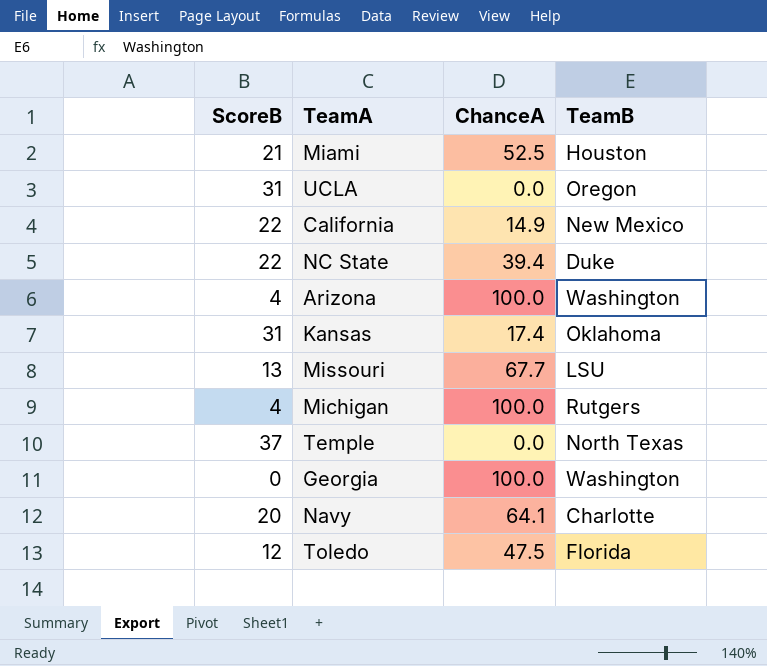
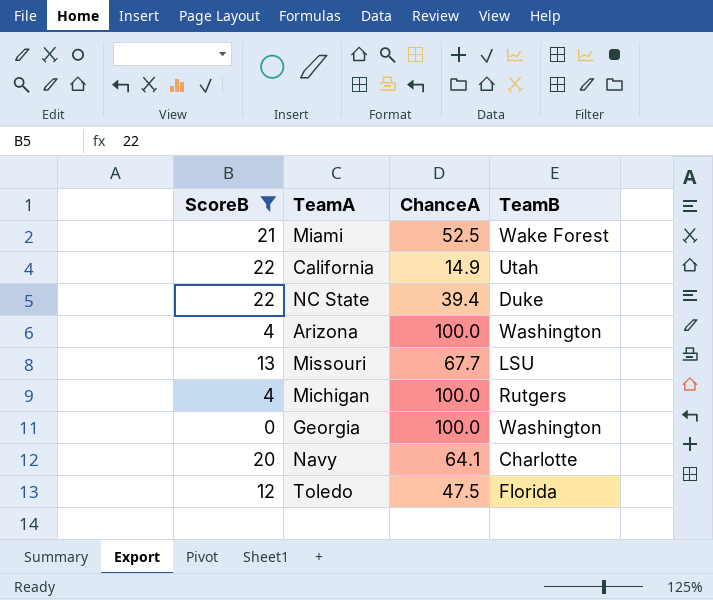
filter: none -> ScoreB <= 22
Miami | TeamB: Houston -> Wake Forest
California | TeamB: New Mexico -> Utah

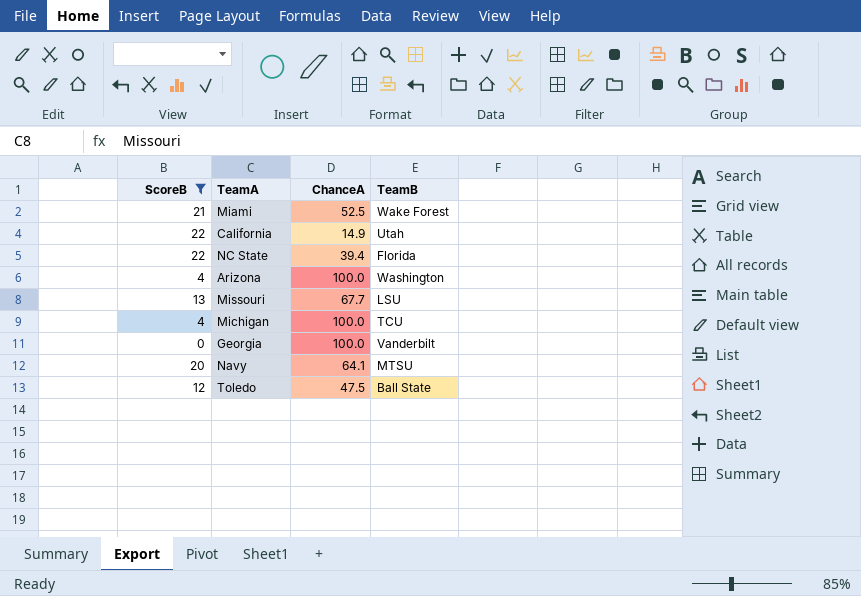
NC State | TeamB: Duke -> Florida
Michigan | TeamB: Rutgers -> TCU
Georgia | TeamB: Washington -> Vanderbilt
Navy | TeamB: Charlotte -> MTSU
Toledo | TeamB: Florida -> Ball State

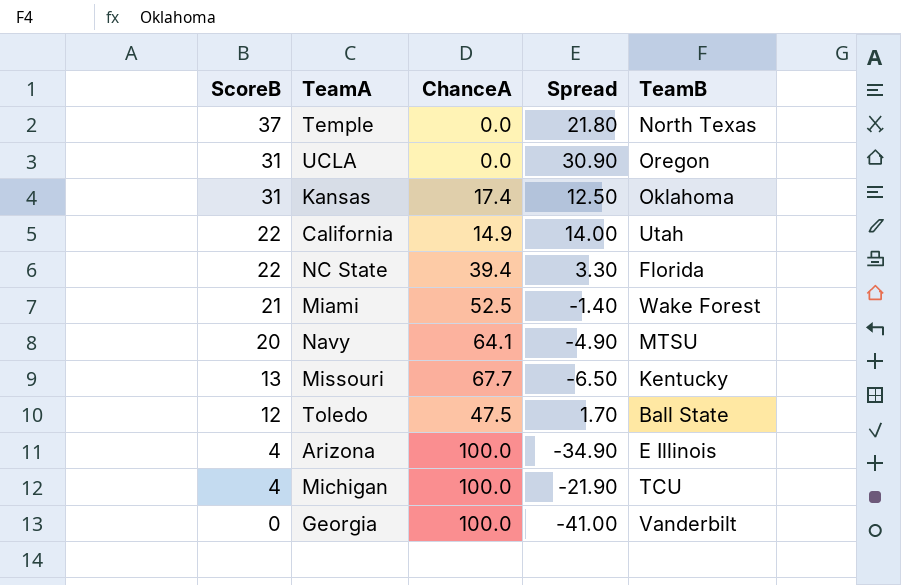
filter: ScoreB <= 22 -> none
row order: none -> ScoreB descending
column Spread | position: none -> 4
Missouri | TeamB: LSU -> Kentucky
Arizona | TeamB: Washington -> E Illinois

